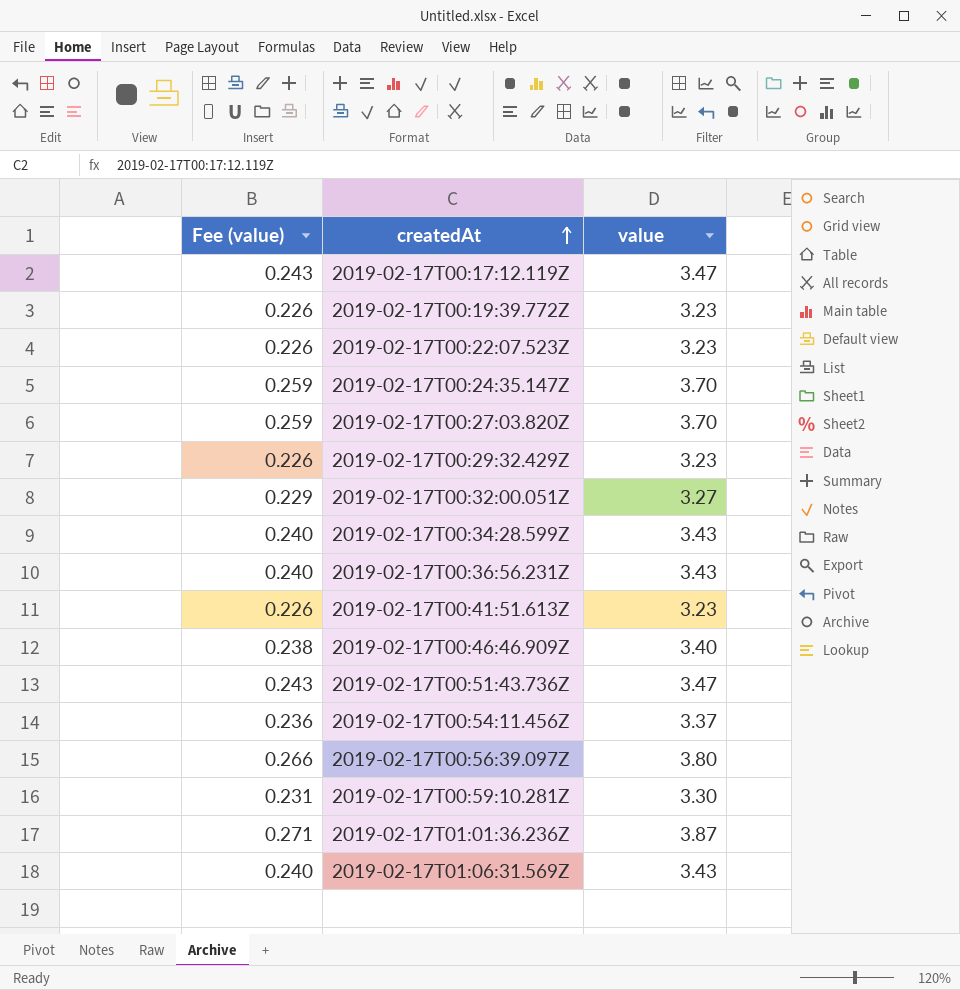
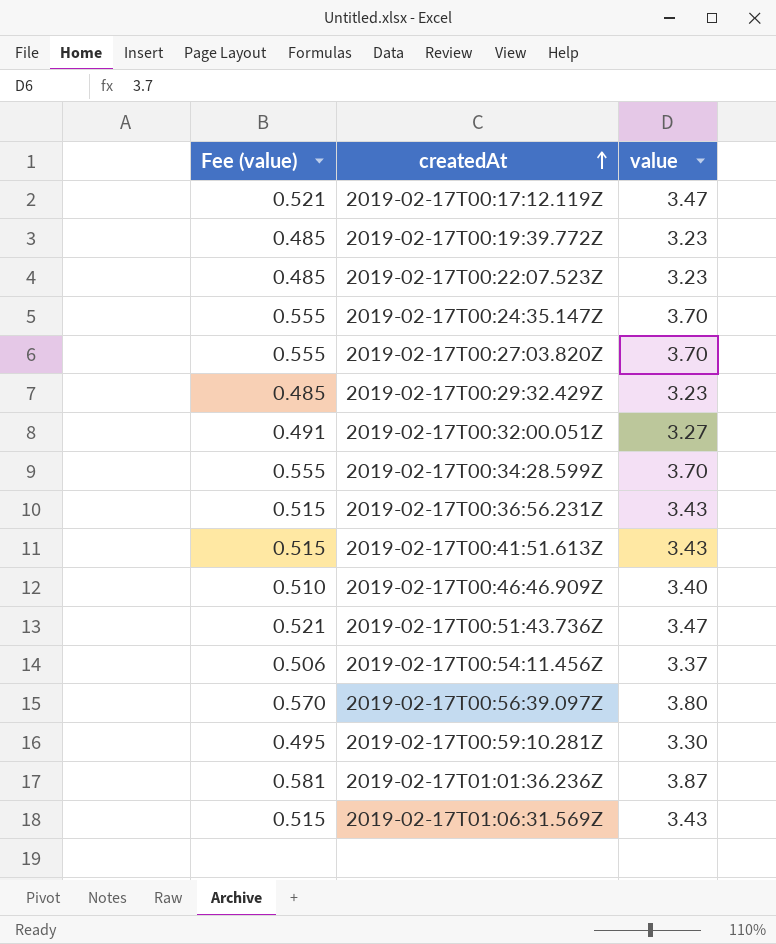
column Fee (value) | formula: [value] * 0.07 -> [value] * 0.15
2019-02-17T00:34:28.599Z | value: 3.43 -> 3.70
2019-02-17T00:41:51.613Z | value: 3.23 -> 3.43

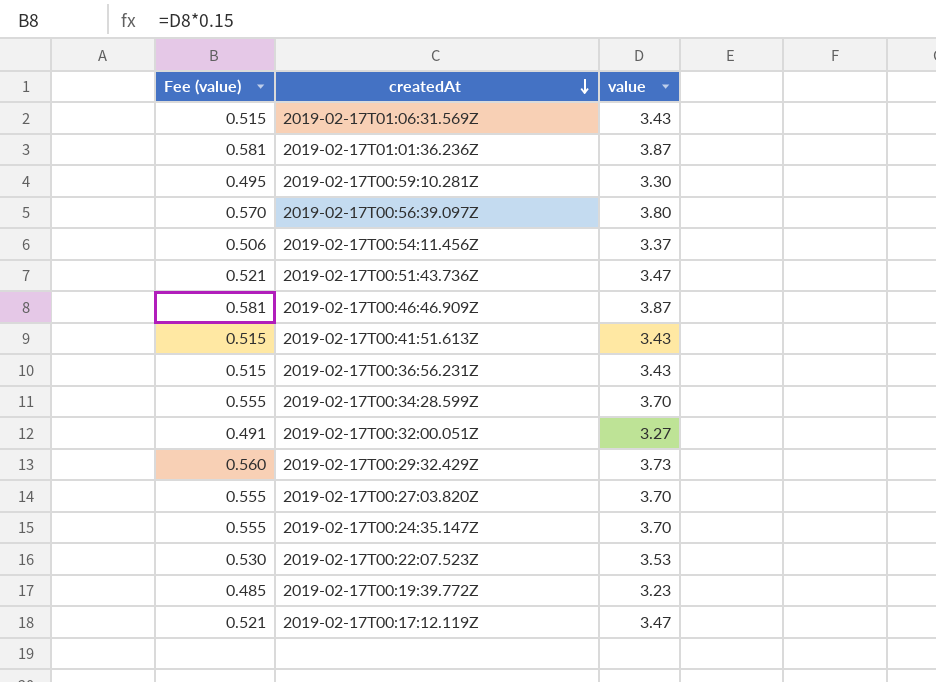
row order: createdAt ascending -> createdAt descending
2019-02-17T00:46:46.909Z | Fee (value): 0.510 -> 0.581
2019-02-17T00:46:46.909Z | value: 3.40 -> 3.87
2019-02-17T00:29:32.429Z | Fee (value): 0.485 -> 0.560
2019-02-17T00:29:32.429Z | value: 3.23 -> 3.73
2019-02-17T00:22:07.523Z | Fee (value): 0.485 -> 0.530
2019-02-17T00:22:07.523Z | value: 3.23 -> 3.53

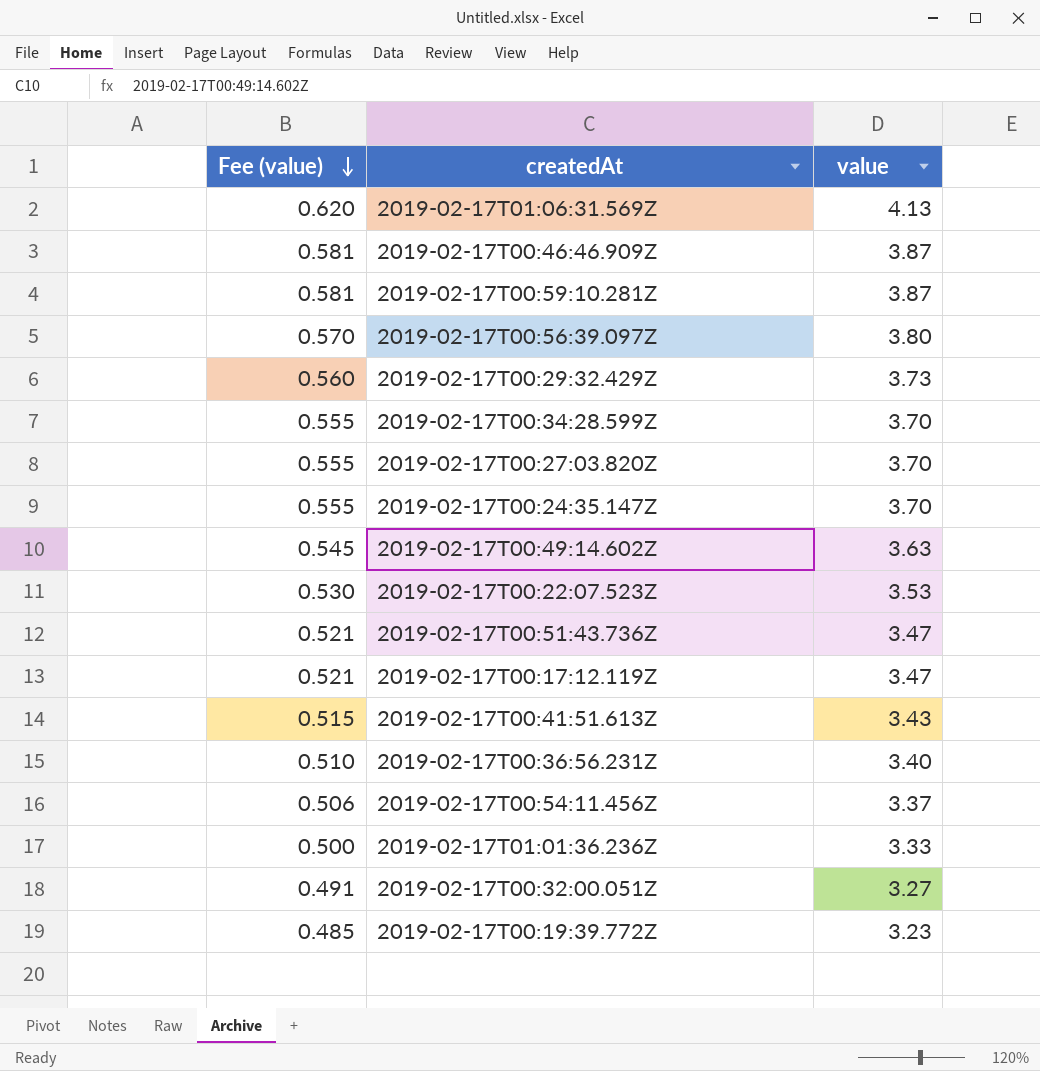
row order: createdAt descending -> Fee (value) descending
2019-02-17T01:06:31.569Z | Fee (value): 0.515 -> 0.620
2019-02-17T01:06:31.569Z | value: 3.43 -> 4.13
2019-02-17T00:59:10.281Z | Fee (value): 0.495 -> 0.581
2019-02-17T00:59:10.281Z | value: 3.30 -> 3.87
row 2019-02-17T00:49:14.602Z: none -> 0.545 | 3.63
2019-02-17T00:36:56.231Z | Fee (value): 0.515 -> 0.510
2019-02-17T00:36:56.231Z | value: 3.43 -> 3.40
2019-02-17T01:01:36.236Z | Fee (value): 0.581 -> 0.500
2019-02-17T01:01:36.236Z | value: 3.87 -> 3.33

